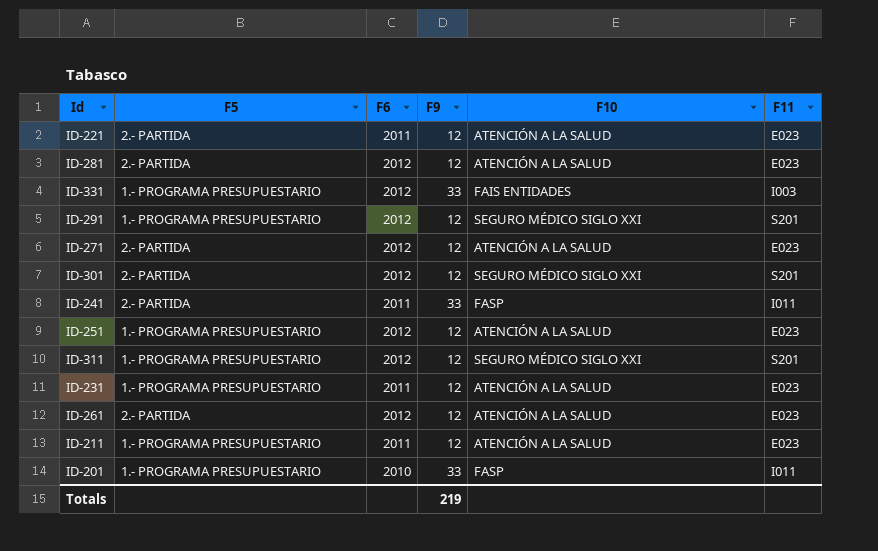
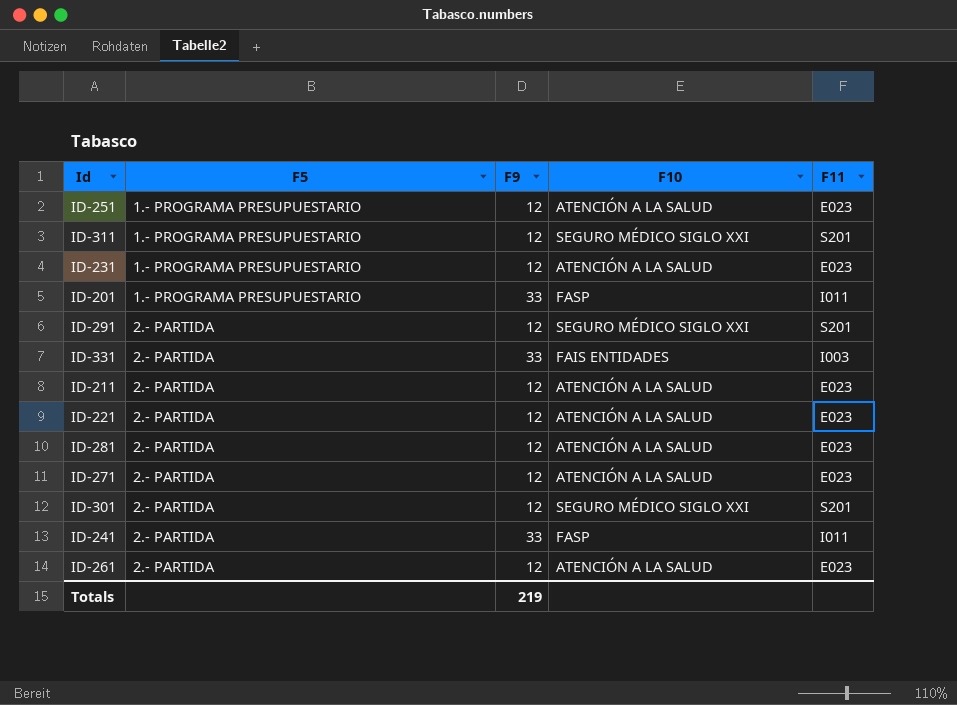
row order: none -> F5 ascending
column F6 | position: 3 -> none
ID-291 | F5: 1.- PROGRAMA PRESUPUESTARIO -> 2.- PARTIDA
ID-331 | F5: 1.- PROGRAMA PRESUPUESTARIO -> 2.- PARTIDA
ID-211 | F5: 1.- PROGRAMA PRESUPUESTARIO -> 2.- PARTIDA

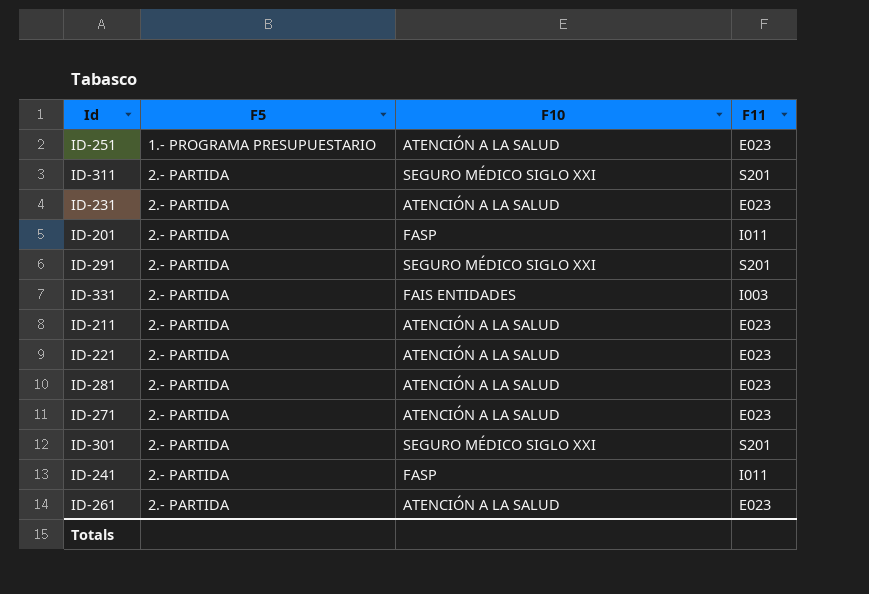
column F9 | position: 3 -> none
ID-311 | F5: 1.- PROGRAMA PRESUPUESTARIO -> 2.- PARTIDA
ID-231 | F5: 1.- PROGRAMA PRESUPUESTARIO -> 2.- PARTIDA
ID-201 | F5: 1.- PROGRAMA PRESUPUESTARIO -> 2.- PARTIDA

